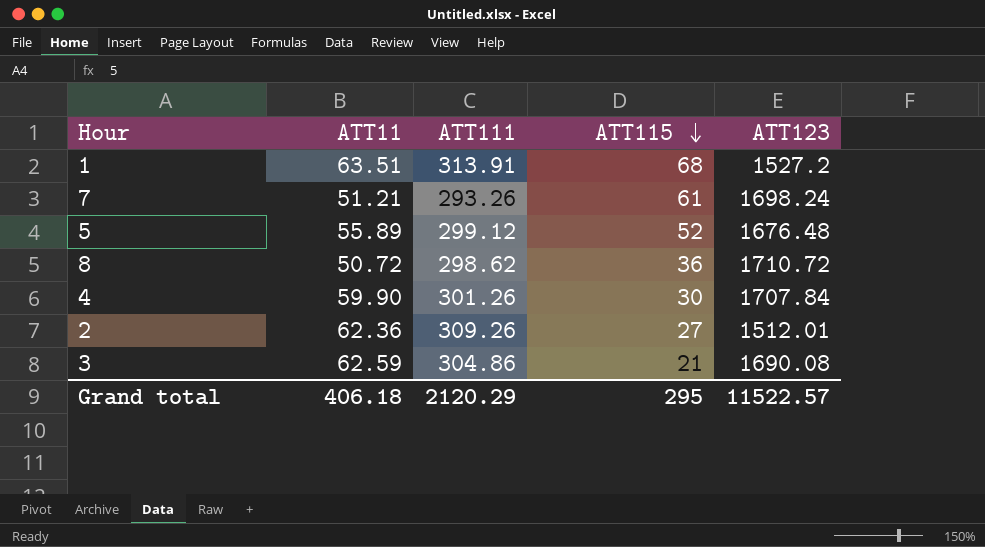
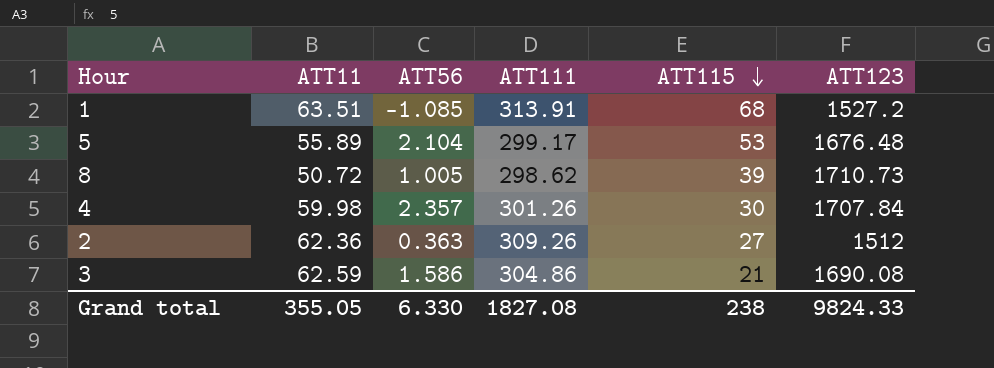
column ATT56 | position: none -> 3
row 7: 51.21 | 293.26 | 61 | 1698.24 -> none
5 | ATT111: 299.12 -> 299.17
5 | ATT115: 52 -> 53
8 | ATT115: 36 -> 39
8 | ATT123: 1710.72 -> 1710.73
4 | ATT11: 59.90 -> 59.98
2 | ATT123: 1512.01 -> 1512
Grand total | ATT11: 406.18 -> 355.05
Grand total | ATT111: 2120.29 -> 1827.08
Grand total | ATT115: 295 -> 238
Grand total | ATT123: 11522.57 -> 9824.33

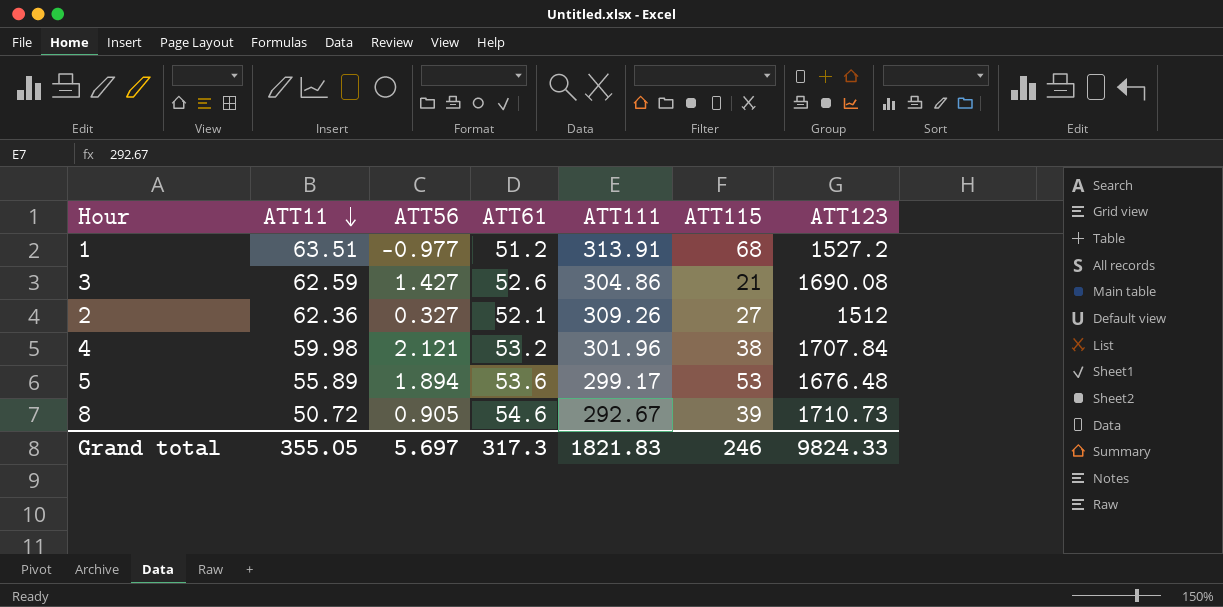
row order: ATT115 descending -> ATT11 descending
column ATT61 | position: none -> 4
1 | ATT56: -1.085 -> -0.977
3 | ATT56: 1.586 -> 1.427
2 | ATT56: 0.363 -> 0.327
4 | ATT56: 2.357 -> 2.121
4 | ATT111: 301.26 -> 301.96
4 | ATT115: 30 -> 38
5 | ATT56: 2.104 -> 1.894
8 | ATT56: 1.005 -> 0.905
8 | ATT111: 298.62 -> 292.67
Grand total | ATT56: 6.330 -> 5.697
Grand total | ATT111: 1827.08 -> 1821.83
Grand total | ATT115: 238 -> 246

